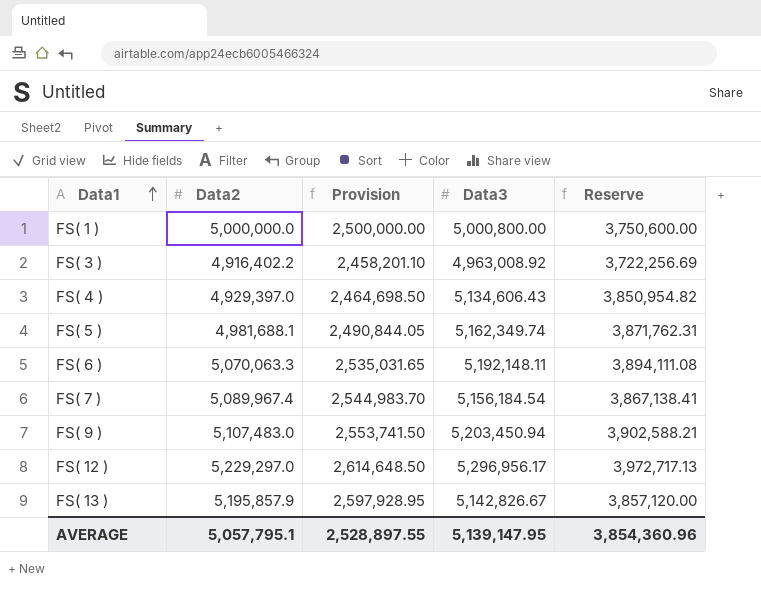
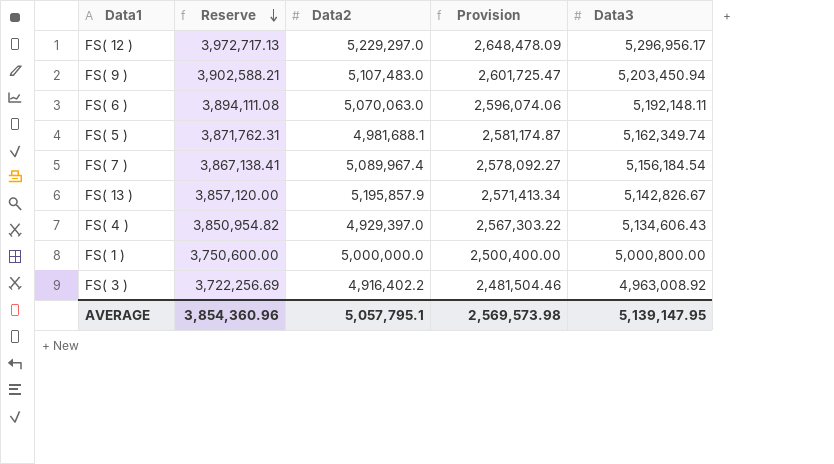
row order: Data1 ascending -> Reserve descending
column Reserve | position: 5 -> 2
column Provision | formula: [Data2] * 0.5 -> [Data3] * 0.5
FS( 6 ) | Data2: 5,070,063.3 -> 5,070,063.0
AVERAGE | Provision: 2,528,897.55 -> 2,569,573.98

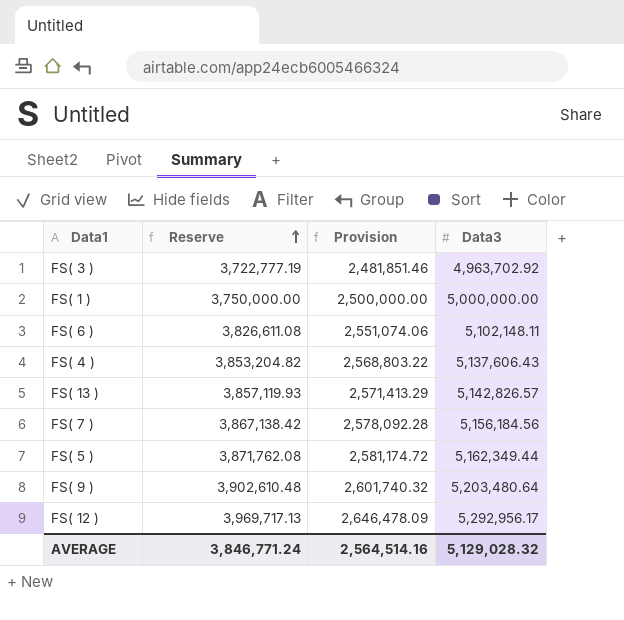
row order: Reserve descending -> Reserve ascending
column Data2 | position: 3 -> none
FS( 3 ) | Reserve: 3,722,256.69 -> 3,722,777.19
FS( 3 ) | Provision: 2,481,504.46 -> 2,481,851.46
FS( 3 ) | Data3: 4,963,008.92 -> 4,963,702.92
FS( 1 ) | Reserve: 3,750,600.00 -> 3,750,000.00
FS( 1 ) | Provision: 2,500,400.00 -> 2,500,000.00
FS( 1 ) | Data3: 5,000,800.00 -> 5,000,000.00
FS( 6 ) | Reserve: 3,894,111.08 -> 3,826,611.08
FS( 6 ) | Provision: 2,596,074.06 -> 2,551,074.06
FS( 6 ) | Data3: 5,192,148.11 -> 5,102,148.11
FS( 4 ) | Reserve: 3,850,954.82 -> 3,853,204.82
FS( 4 ) | Provision: 2,567,303.22 -> 2,568,803.22
FS( 4 ) | Data3: 5,134,606.43 -> 5,137,606.43
FS( 13 ) | Reserve: 3,857,120.00 -> 3,857,119.93
FS( 13 ) | Provision: 2,571,413.34 -> 2,571,413.29
FS( 13 ) | Data3: 5,142,826.67 -> 5,142,826.57
FS( 7 ) | Reserve: 3,867,138.41 -> 3,867,138.42
FS( 7 ) | Provision: 2,578,092.27 -> 2,578,092.28
FS( 7 ) | Data3: 5,156,184.54 -> 5,156,184.56
FS( 5 ) | Reserve: 3,871,762.31 -> 3,871,762.08
FS( 5 ) | Provision: 2,581,174.87 -> 2,581,174.72
FS( 5 ) | Data3: 5,162,349.74 -> 5,162,349.44
FS( 9 ) | Reserve: 3,902,588.21 -> 3,902,610.48
FS( 9 ) | Provision: 2,601,725.47 -> 2,601,740.32
FS( 9 ) | Data3: 5,203,450.94 -> 5,203,480.64
FS( 12 ) | Reserve: 3,972,717.13 -> 3,969,717.13
FS( 12 ) | Provision: 2,648,478.09 -> 2,646,478.09
FS( 12 ) | Data3: 5,296,956.17 -> 5,292,956.17
AVERAGE | Reserve: 3,854,360.96 -> 3,846,771.24
AVERAGE | Provision: 2,569,573.98 -> 2,564,514.16
AVERAGE | Data3: 5,139,147.95 -> 5,129,028.32

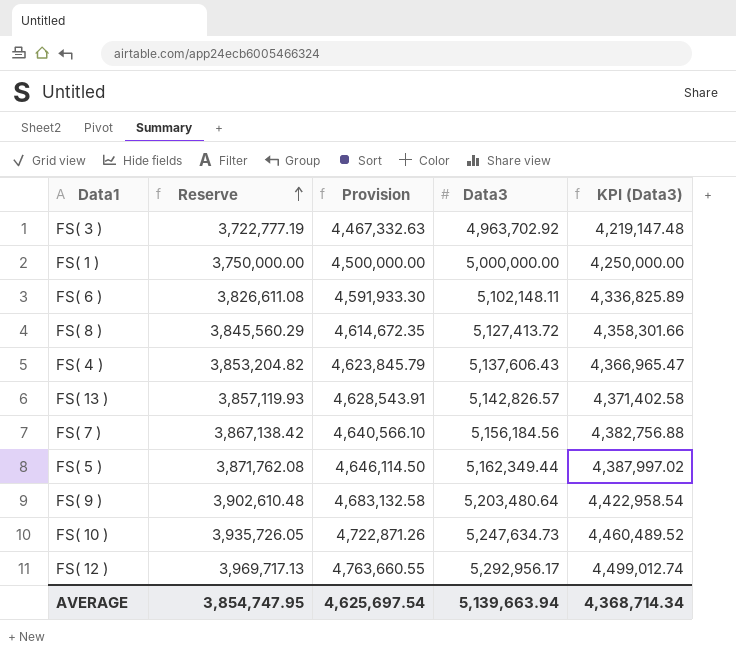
column Provision | formula: [Data3] * 0.5 -> [Data3] * 0.9
column KPI (Data3) | formula: none -> [Data3] * 0.85
row FS( 8 ): none -> 3,845,560.29 | 4,614,672.35 | 5,127,413.72 | 4,358,301.66
row FS( 10 ): none -> 3,935,726.05 | 4,722,871.26 | 5,247,634.73 | 4,460,489.52
AVERAGE | Reserve: 3,846,771.24 -> 3,854,747.95
AVERAGE | Provision: 2,564,514.16 -> 4,625,697.54
AVERAGE | Data3: 5,129,028.32 -> 5,139,663.94

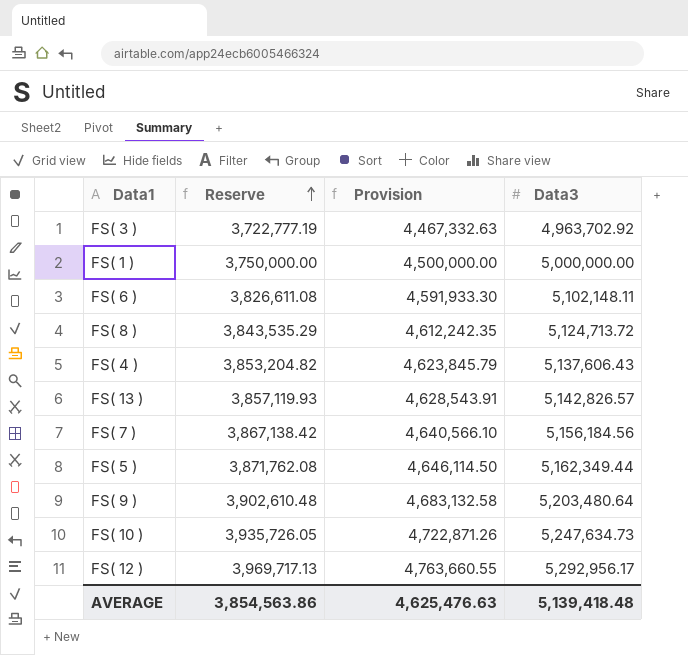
column KPI (Data3) | formula: [Data3] * 0.85 -> none
FS( 8 ) | Reserve: 3,845,560.29 -> 3,843,535.29
FS( 8 ) | Provision: 4,614,672.35 -> 4,612,242.35
FS( 8 ) | Data3: 5,127,413.72 -> 5,124,713.72
AVERAGE | Reserve: 3,854,747.95 -> 3,854,563.86
AVERAGE | Provision: 4,625,697.54 -> 4,625,476.63
AVERAGE | Data3: 5,139,663.94 -> 5,139,418.48

